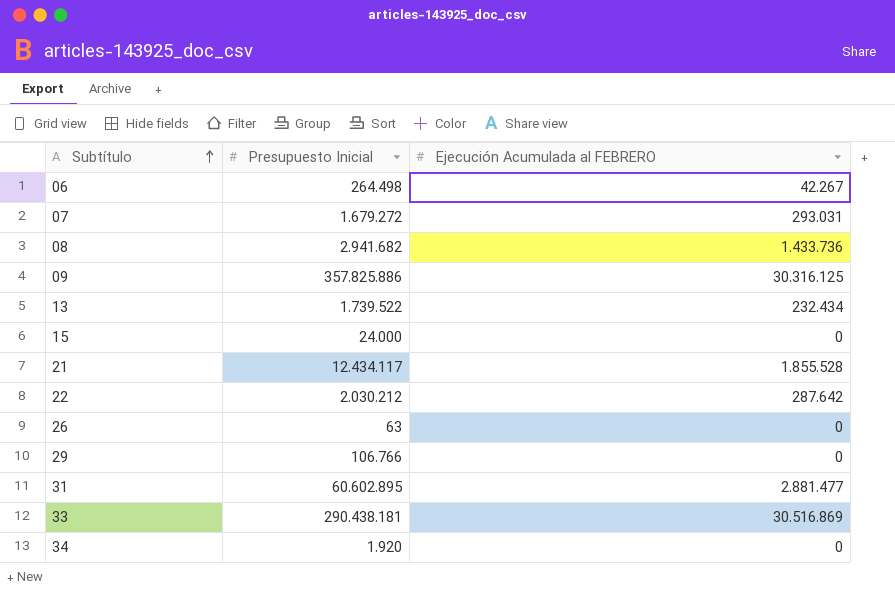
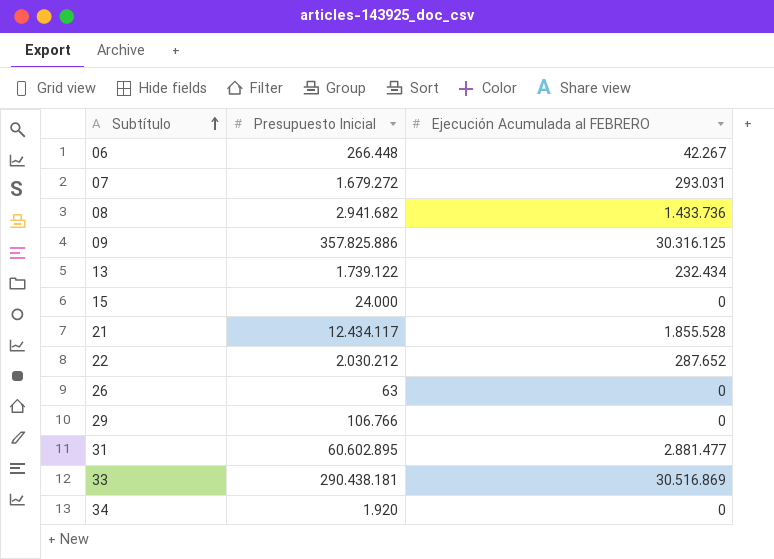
06 | Presupuesto Inicial: 264.498 -> 266.448
13 | Presupuesto Inicial: 1.739.522 -> 1.739.122
22 | Ejecución Acumulada al FEBRERO: 287.642 -> 287.652

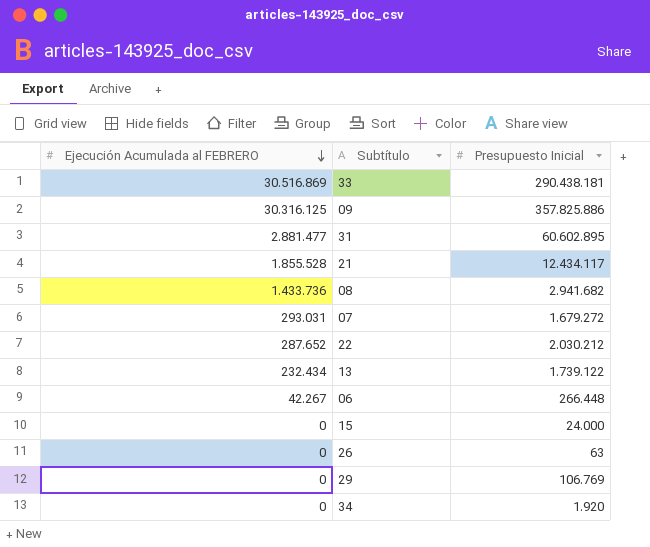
row order: Subtítulo ascending -> Ejecución Acumulada al FEBRERO descending
column Ejecución Acumulada al FEBRERO | position: 3 -> 1
29 | Presupuesto Inicial: 106.766 -> 106.769

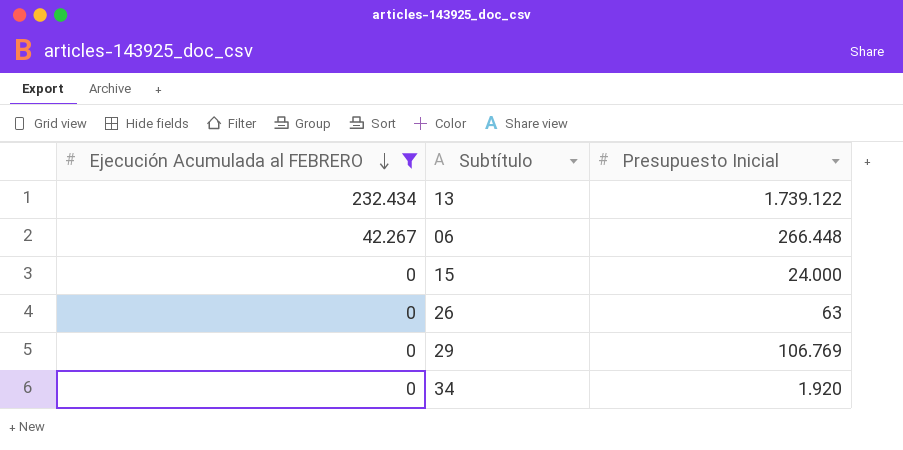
filter: none -> Ejecución Acumulada al FEBRERO <= 232.434

